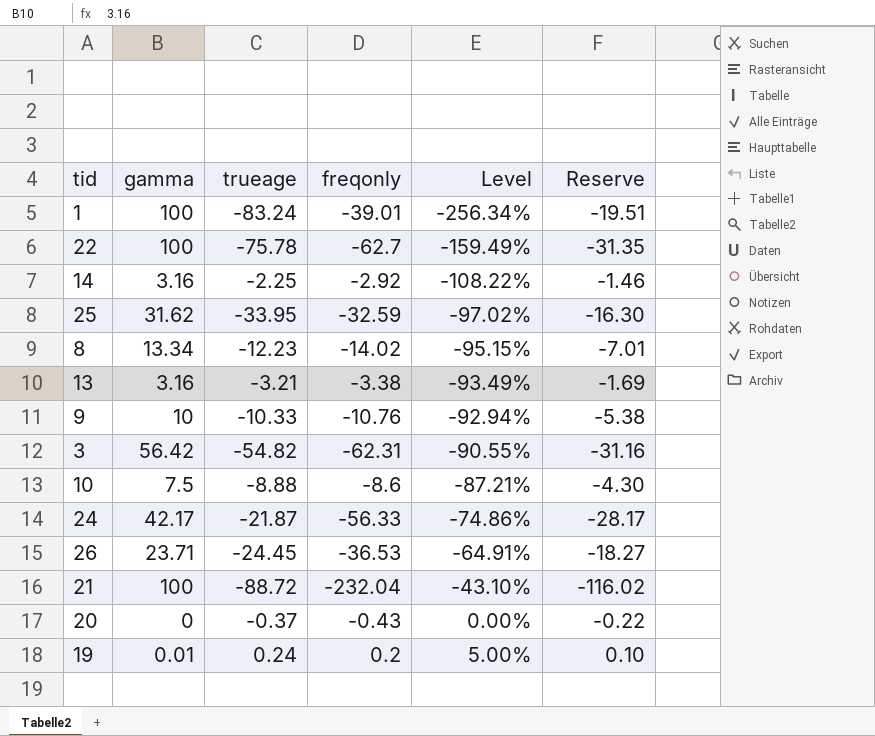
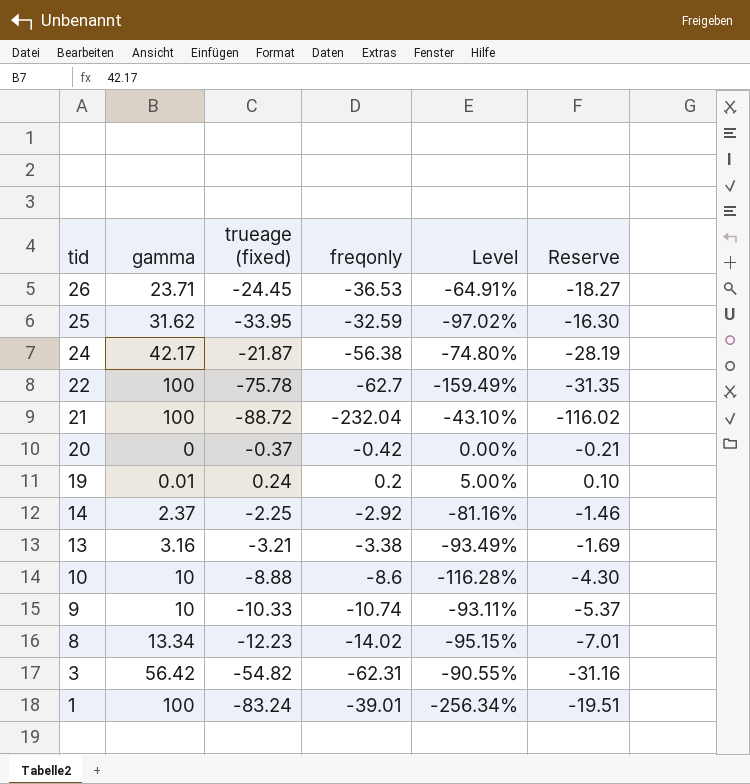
row order: Level ascending -> tid descending
column name: trueage -> trueage (fixed)
24 | freqonly: -56.33 -> -56.38
24 | Level: -74.86% -> -74.80%
24 | Reserve: -28.17 -> -28.19
20 | freqonly: -0.43 -> -0.42
20 | Reserve: -0.22 -> -0.21
14 | gamma: 3.16 -> 2.37
14 | Level: -108.22% -> -81.16%
10 | gamma: 7.5 -> 10
10 | Level: -87.21% -> -116.28%
9 | freqonly: -10.76 -> -10.74
9 | Level: -92.94% -> -93.11%
9 | Reserve: -5.38 -> -5.37

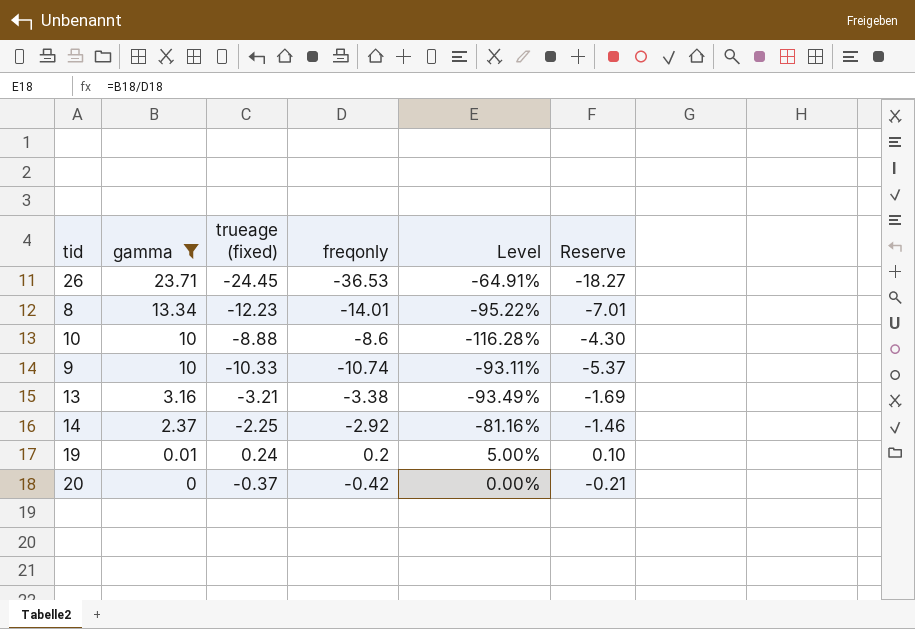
filter: none -> gamma <= 23.71
row order: tid descending -> gamma descending
8 | freqonly: -14.02 -> -14.01
8 | Level: -95.15% -> -95.22%

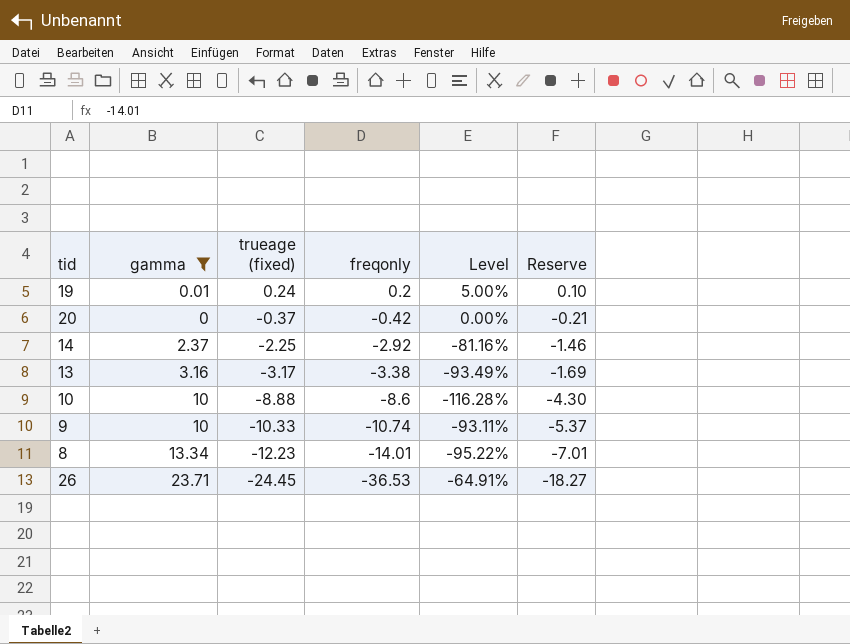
row order: gamma descending -> trueage (fixed) descending
13 | trueage (fixed): -3.21 -> -3.17

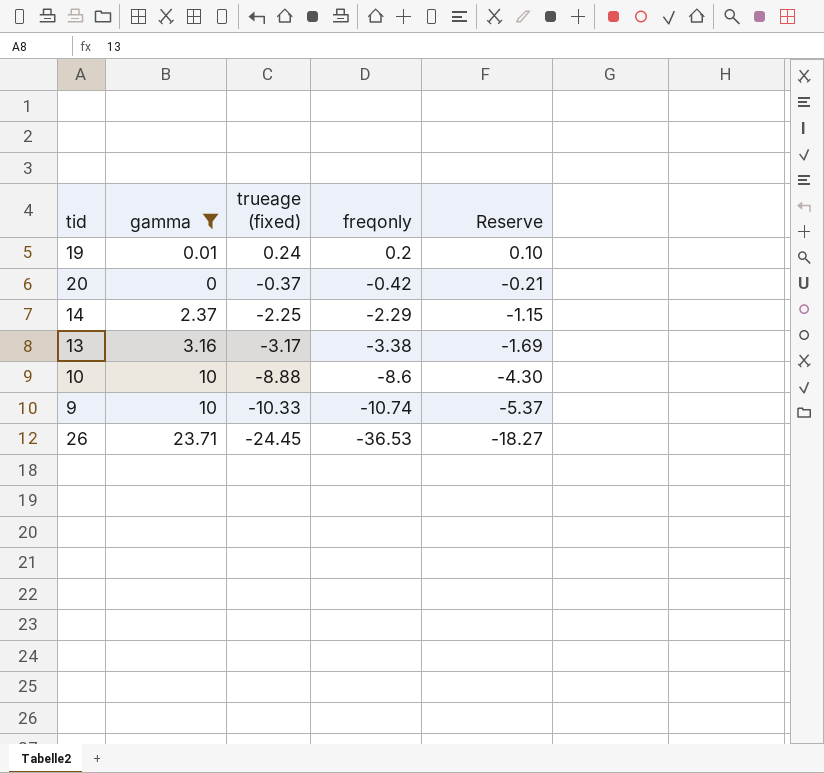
column Level | formula: [gamma] / [freqonly] -> none
row 8: 13.34 | -12.23 | -14.01 | -95.22% | -7.01 -> none
14 | freqonly: -2.92 -> -2.29
14 | Reserve: -1.46 -> -1.15

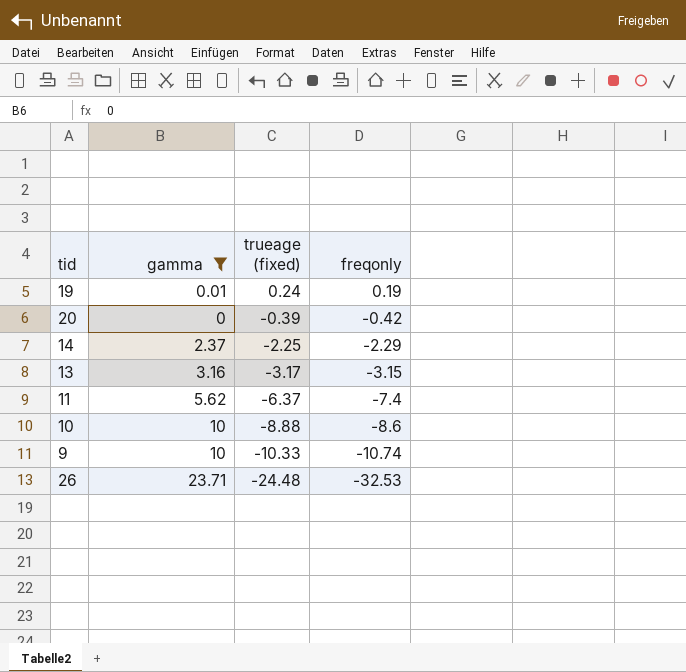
column Reserve | formula: [freqonly] * 0.5 -> none
19 | freqonly: 0.2 -> 0.19
20 | trueage (fixed): -0.37 -> -0.39
13 | freqonly: -3.38 -> -3.15
row 11: none -> 5.62 | -6.37 | -7.4
26 | trueage (fixed): -24.45 -> -24.48
26 | freqonly: -36.53 -> -32.53

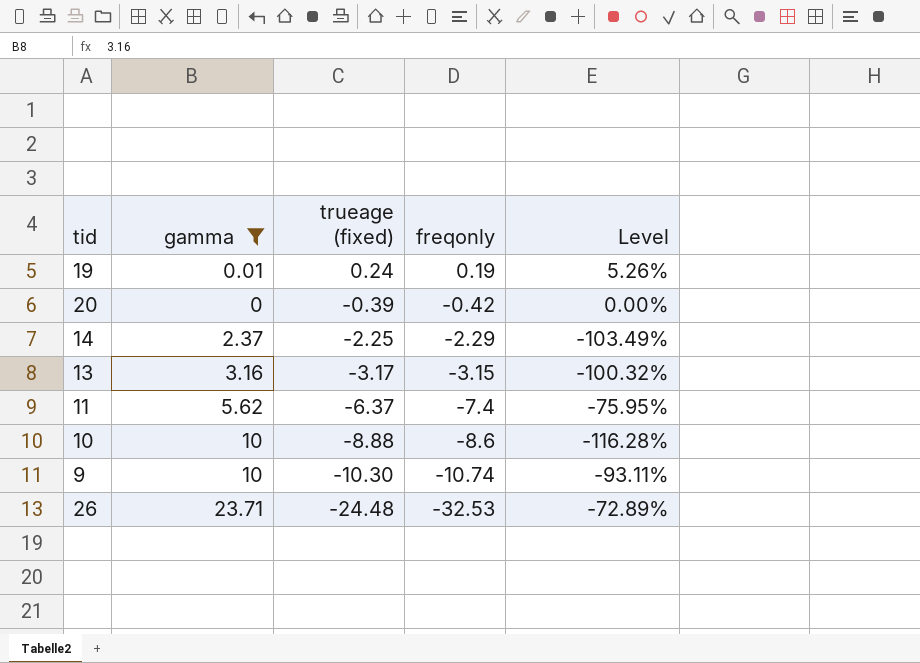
column Level | formula: none -> [gamma] / [freqonly]
9 | trueage (fixed): -10.33 -> -10.30

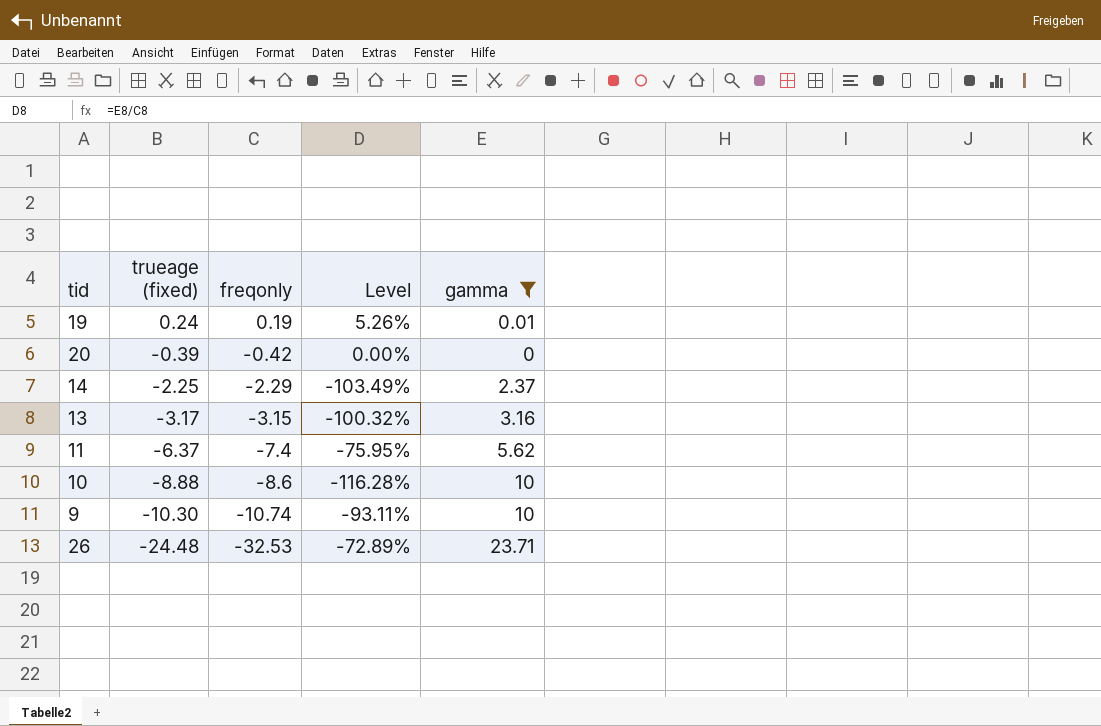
column gamma | position: 2 -> 5

